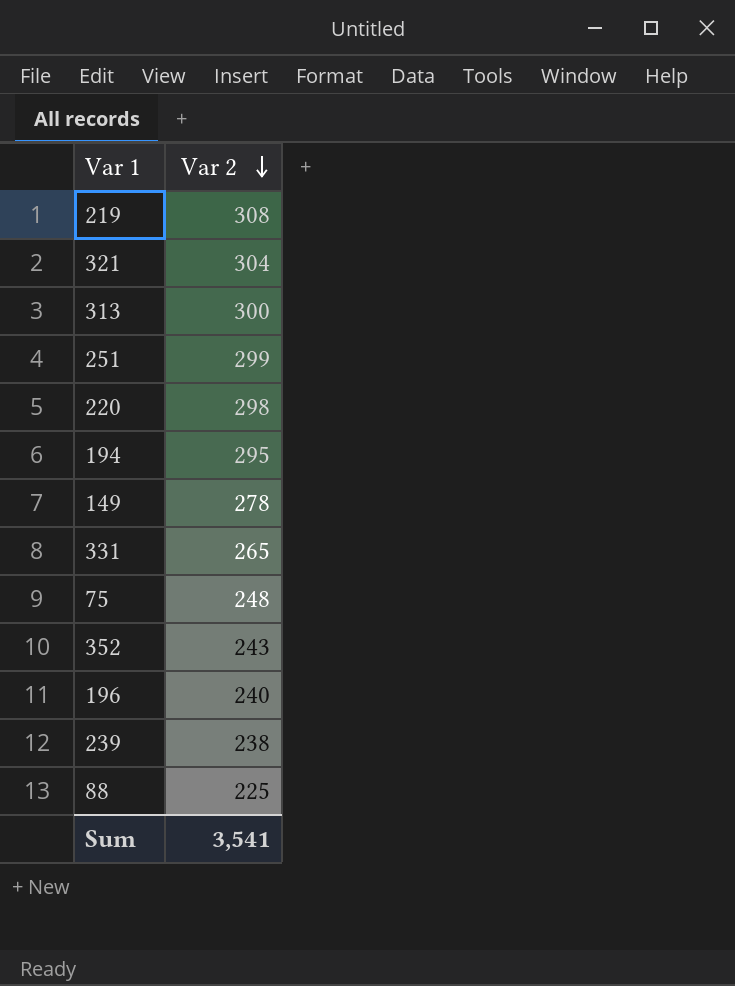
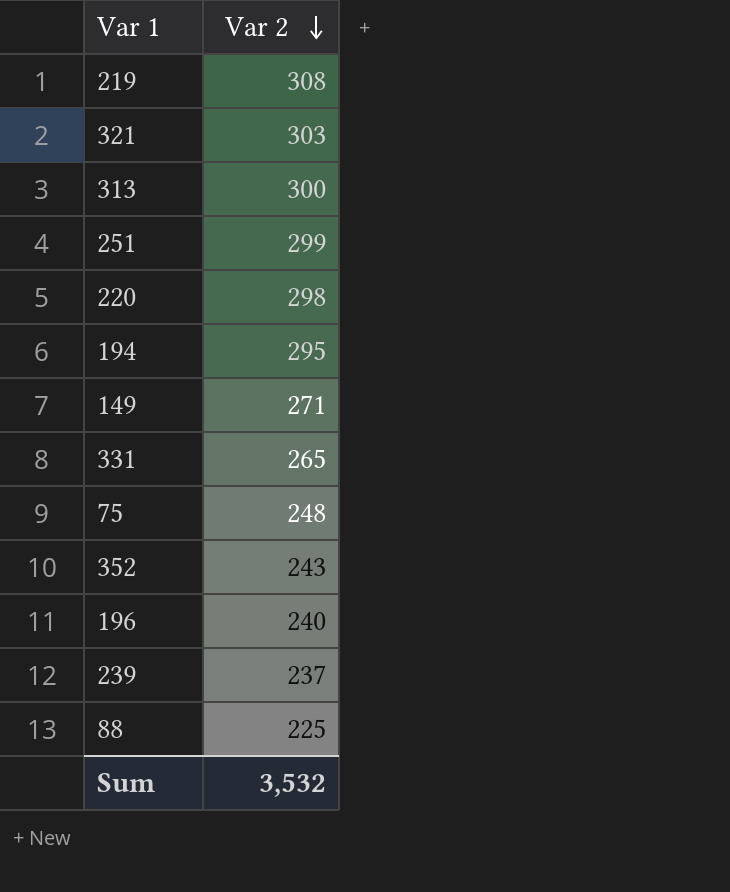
321 | Var 2: 304 -> 303
149 | Var 2: 278 -> 271
239 | Var 2: 238 -> 237
Sum | Var 2: 3,541 -> 3,532

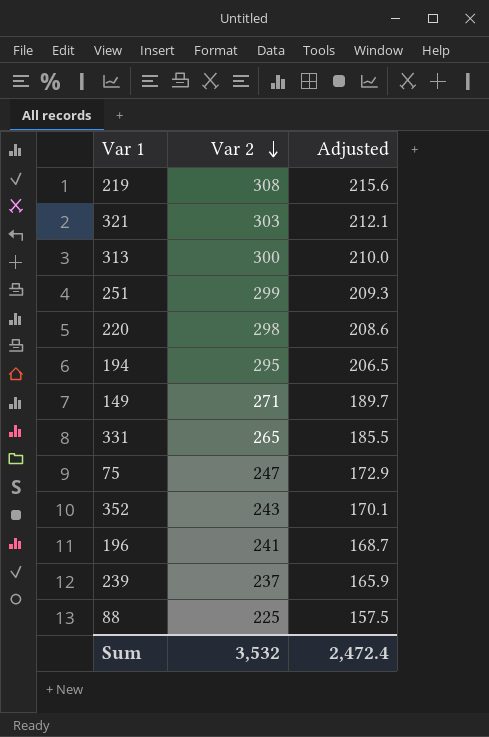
column Adjusted | formula: none -> [Var 2] * 0.7
75 | Var 2: 248 -> 247
196 | Var 2: 240 -> 241

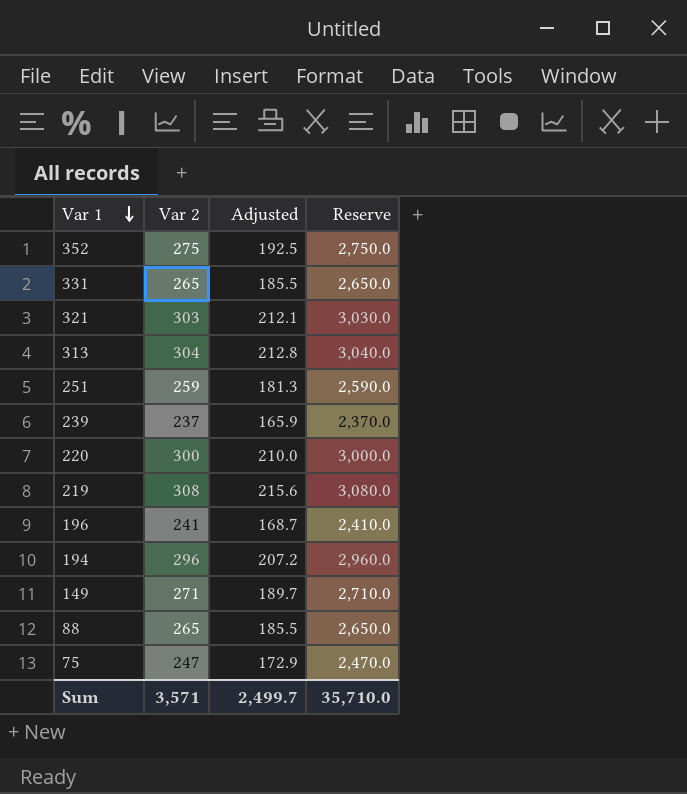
row order: Var 2 descending -> Var 1 descending
column Reserve | formula: none -> [Var 2] * 10
352 | Var 2: 243 -> 275
352 | Adjusted: 170.1 -> 192.5
313 | Var 2: 300 -> 304
313 | Adjusted: 210.0 -> 212.8
251 | Var 2: 299 -> 259
251 | Adjusted: 209.3 -> 181.3
220 | Var 2: 298 -> 300
220 | Adjusted: 208.6 -> 210.0
194 | Var 2: 295 -> 296
194 | Adjusted: 206.5 -> 207.2
88 | Var 2: 225 -> 265
88 | Adjusted: 157.5 -> 185.5
Sum | Var 2: 3,532 -> 3,571
Sum | Adjusted: 2,472.4 -> 2,499.7

